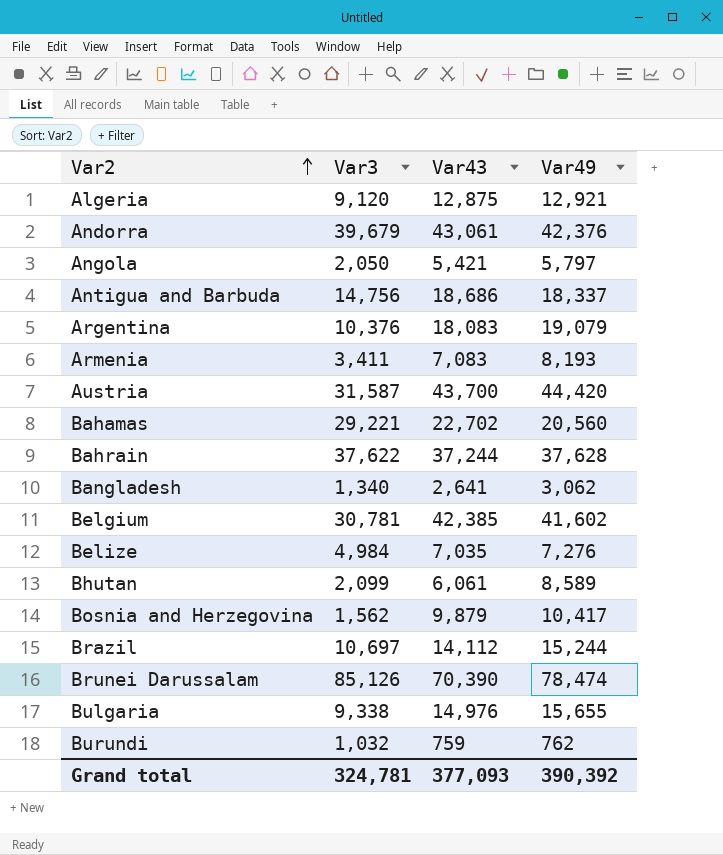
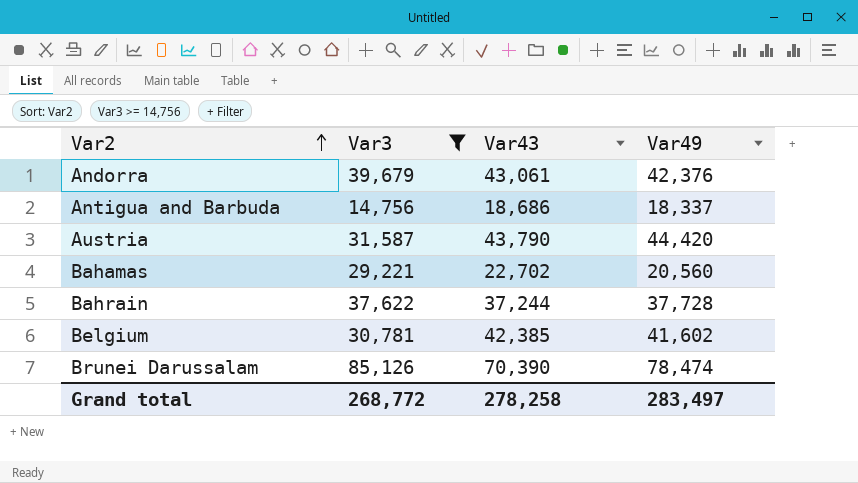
filter: none -> Var3 >= 14,756
Austria | Var43: 43,700 -> 43,790
Bahrain | Var49: 37,628 -> 37,728
Grand total | Var3: 324,781 -> 268,772
Grand total | Var43: 377,093 -> 278,258
Grand total | Var49: 390,392 -> 283,497

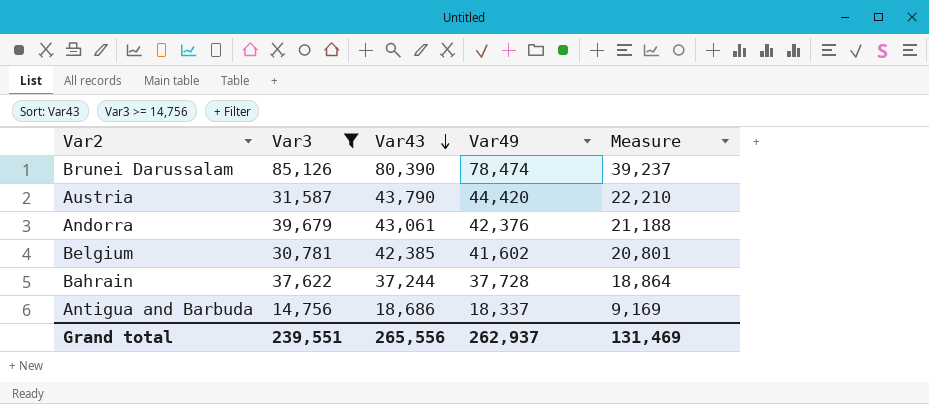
row order: Var2 ascending -> Var43 descending
column Measure | formula: none -> [Var49] * 0.5
row Bahamas: 29,221 | 22,702 | 20,560 -> none
Brunei Darussalam | Var43: 70,390 -> 80,390
Grand total | Var3: 268,772 -> 239,551
Grand total | Var43: 278,258 -> 265,556
Grand total | Var49: 283,497 -> 262,937

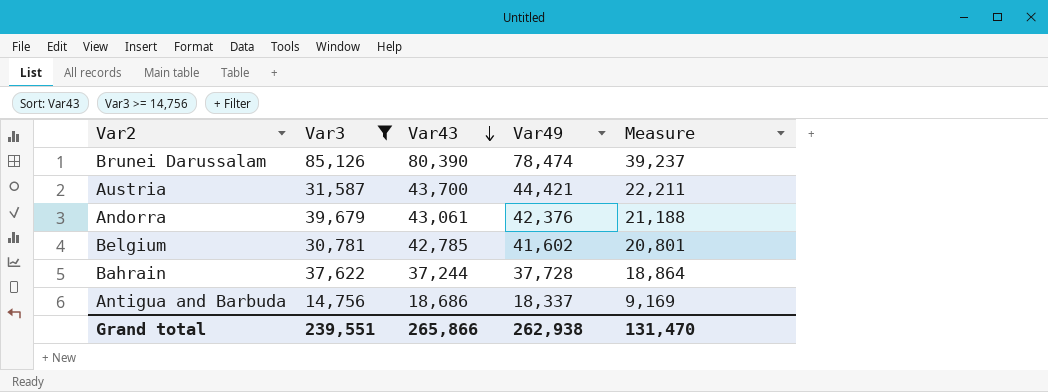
Austria | Var43: 43,790 -> 43,700
Austria | Var49: 44,420 -> 44,421
Austria | Measure: 22,210 -> 22,211
Belgium | Var43: 42,385 -> 42,785
Grand total | Var43: 265,556 -> 265,866
Grand total | Var49: 262,937 -> 262,938
Grand total | Measure: 131,469 -> 131,470

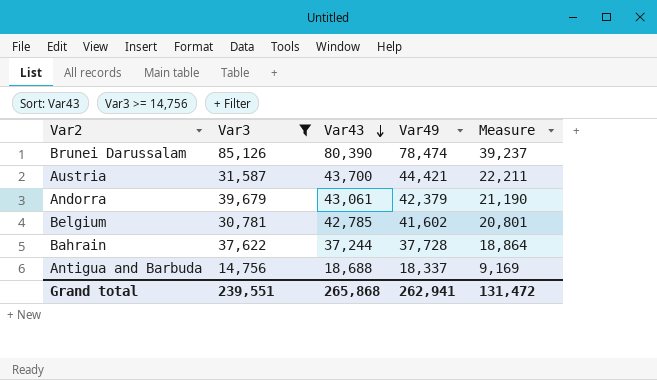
Andorra | Var49: 42,376 -> 42,379
Andorra | Measure: 21,188 -> 21,190
Antigua and Barbuda | Var43: 18,686 -> 18,688
Grand total | Var43: 265,866 -> 265,868
Grand total | Var49: 262,938 -> 262,941
Grand total | Measure: 131,470 -> 131,472

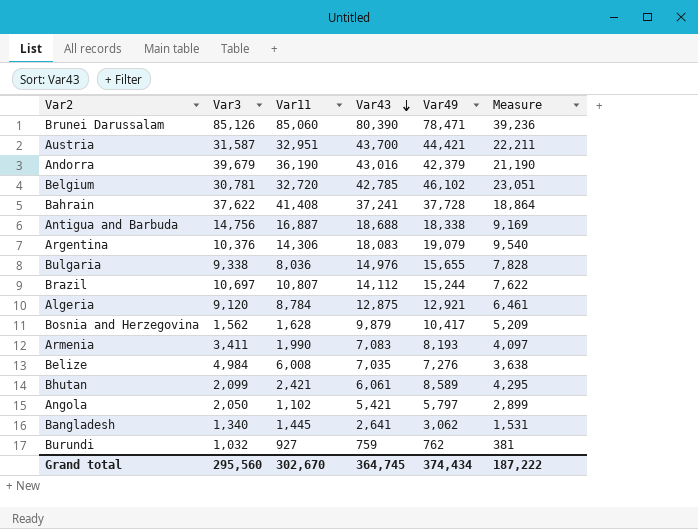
filter: Var3 >= 14,756 -> none
column Var11 | position: none -> 3
Brunei Darussalam | Var49: 78,474 -> 78,471
Brunei Darussalam | Measure: 39,237 -> 39,236
Andorra | Var43: 43,061 -> 43,016
Belgium | Var49: 41,602 -> 46,102
Belgium | Measure: 20,801 -> 23,051
Bahrain | Var43: 37,244 -> 37,241
Antigua and Barbuda | Var49: 18,337 -> 18,338
Grand total | Var3: 239,551 -> 295,560
Grand total | Var43: 265,868 -> 364,745
Grand total | Var49: 262,941 -> 374,434
Grand total | Measure: 131,472 -> 187,222

